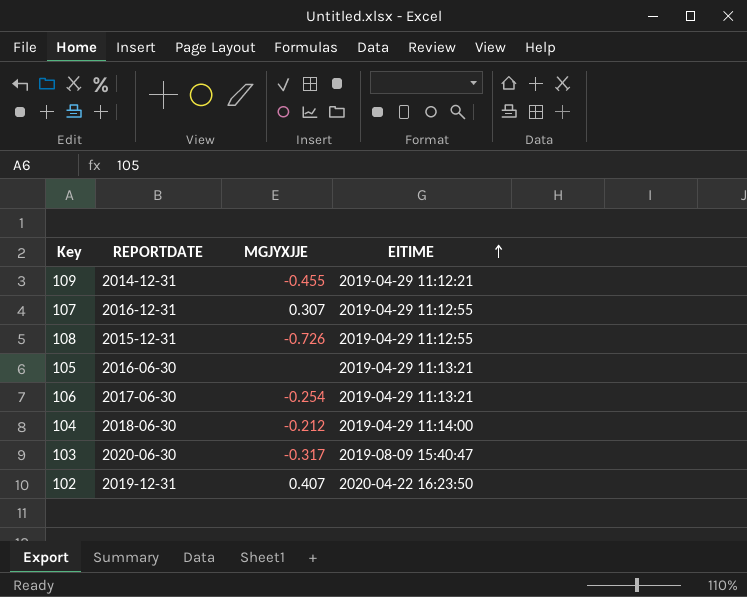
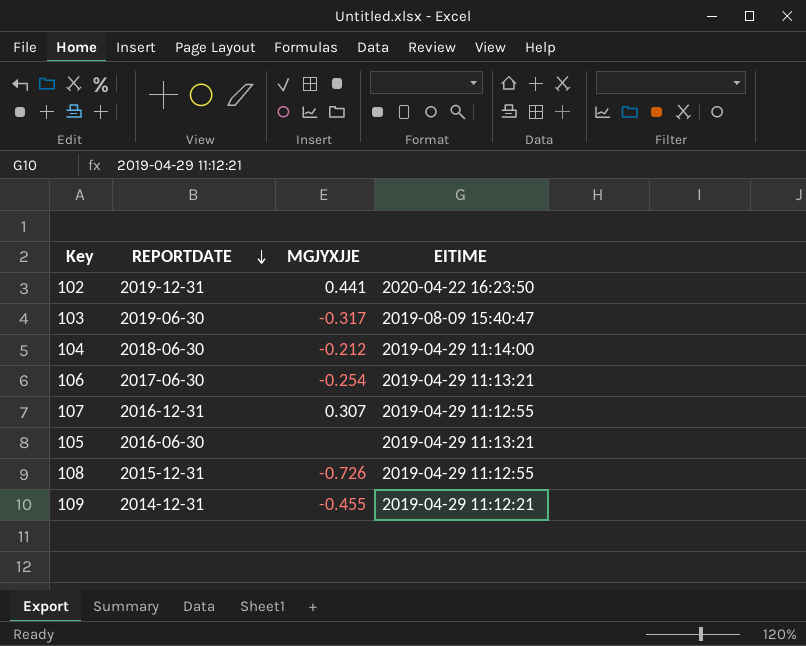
row order: EITIME ascending -> REPORTDATE descending
102 | MGJYXJJE: 0.407 -> 0.441
103 | REPORTDATE: 2020-06-30 -> 2019-06-30

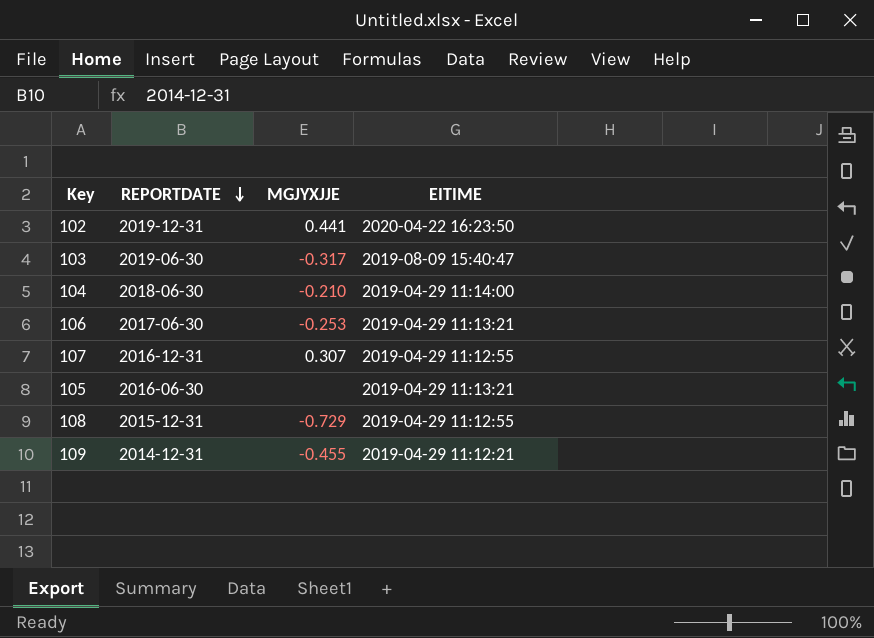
104 | MGJYXJJE: -0.212 -> -0.210
106 | MGJYXJJE: -0.254 -> -0.253
108 | MGJYXJJE: -0.726 -> -0.729

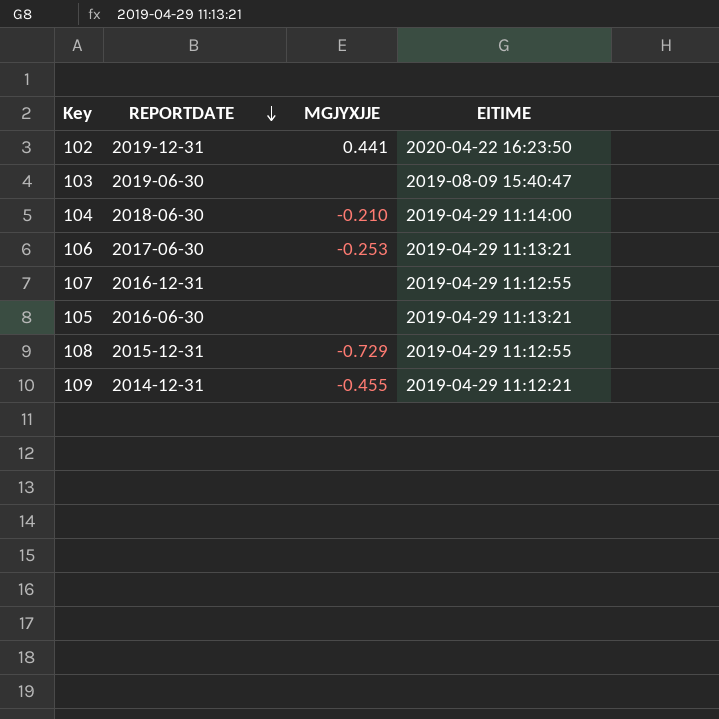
103 | MGJYXJJE: -0.317 -> none
107 | MGJYXJJE: 0.307 -> none

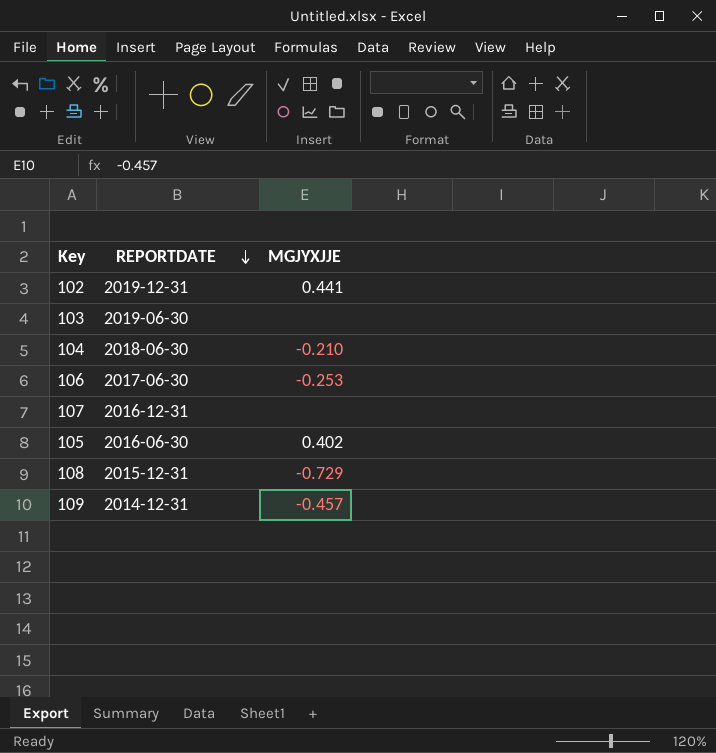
column EITIME | position: 4 -> none
105 | MGJYXJJE: none -> 0.402
109 | MGJYXJJE: -0.455 -> -0.457

